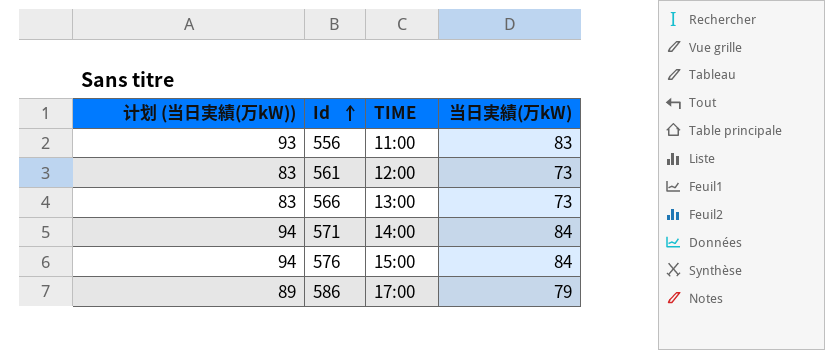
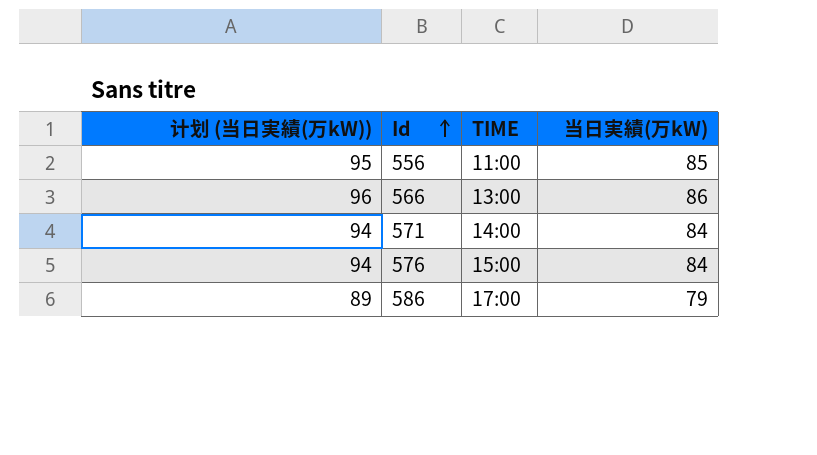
row 561: 83 | 12:00 | 73 -> none
556 | 计划 (当日実績(万kW)): 93 -> 95
556 | 当日実績(万kW): 83 -> 85
566 | 计划 (当日実績(万kW)): 83 -> 96
566 | 当日実績(万kW): 73 -> 86

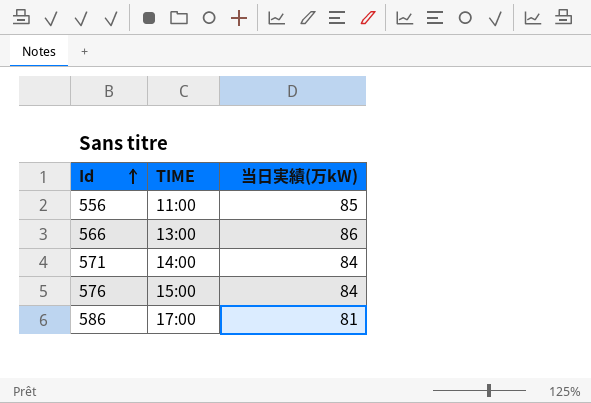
column 计划 (当日実績(万kW)) | formula: [当日実績(万kW)] + 10 -> none
586 | 当日実績(万kW): 79 -> 81

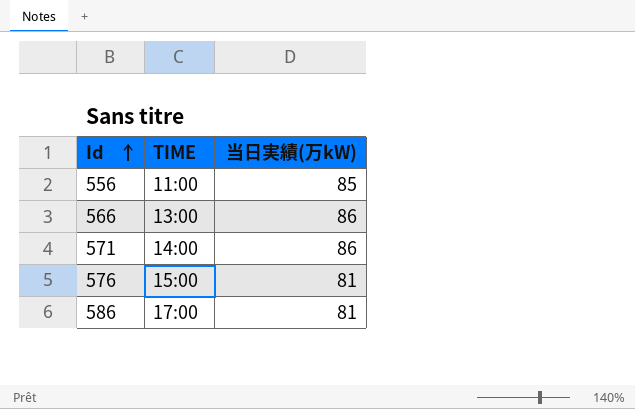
571 | 当日実績(万kW): 84 -> 86
576 | 当日実績(万kW): 84 -> 81

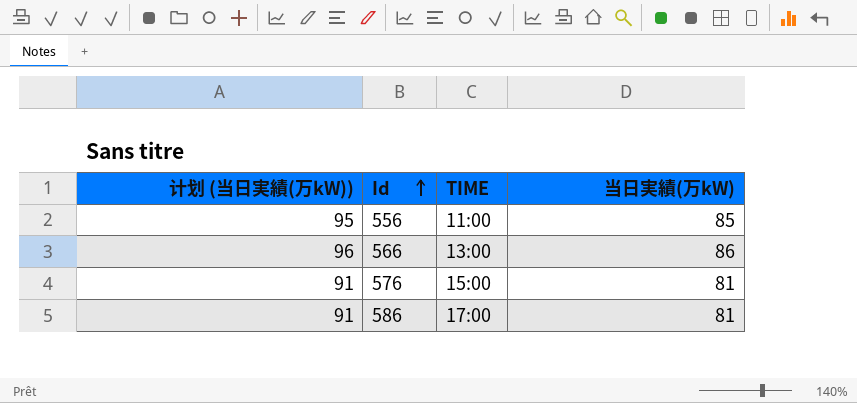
column 计划 (当日実績(万kW)) | formula: none -> [当日実績(万kW)] + 10
row 571: 14:00 | 86 -> none

